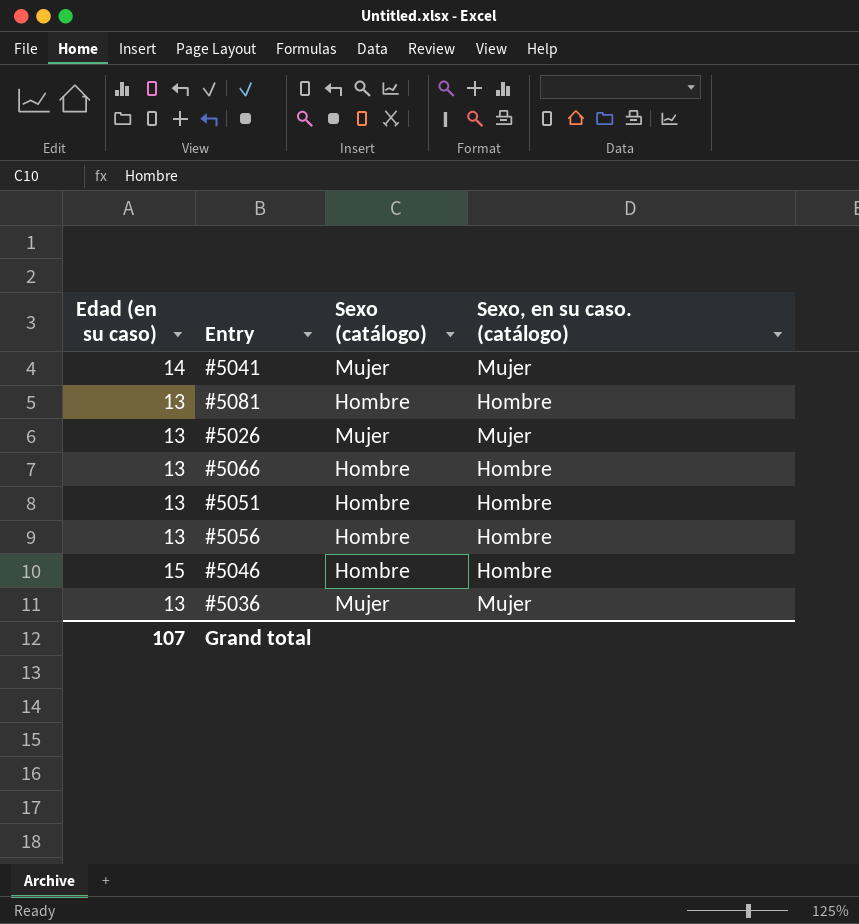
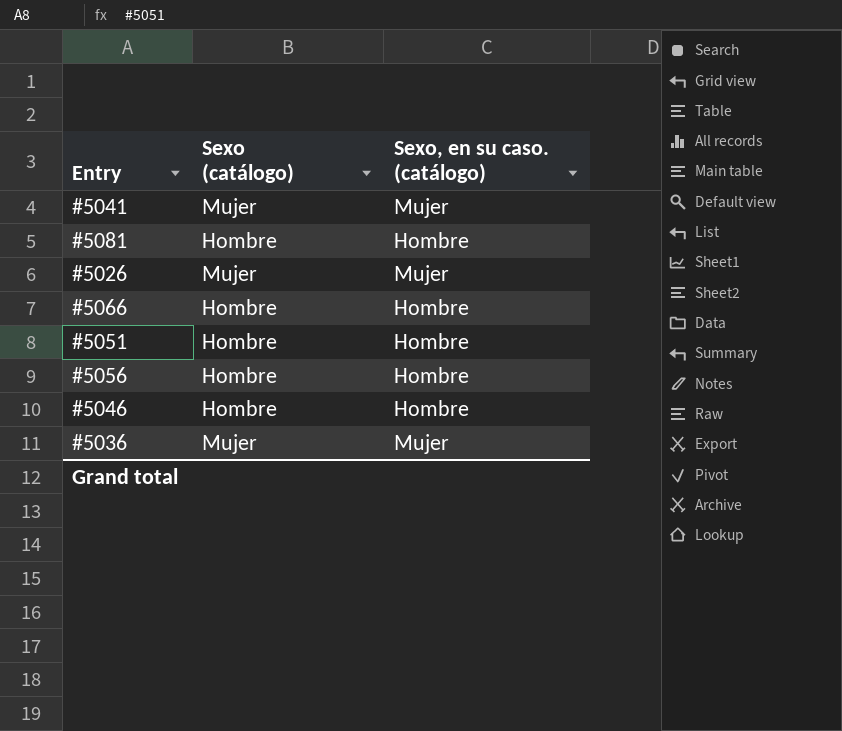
column Edad (en su caso) | position: 1 -> none

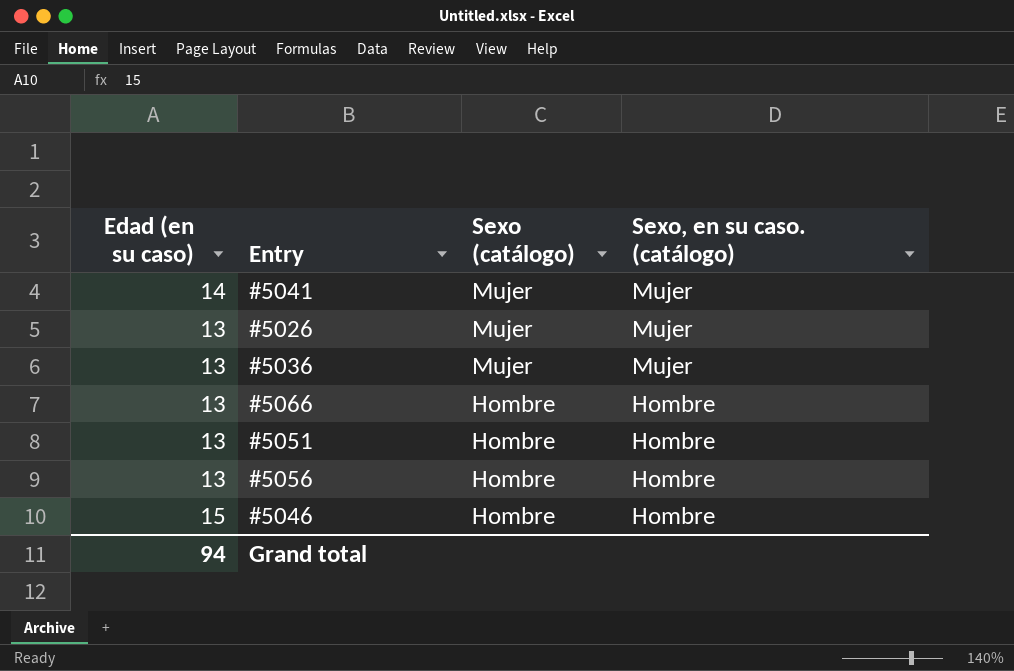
row order: none -> Sexo (catálogo) descending
column Edad (en su caso) | position: none -> 1
row #5081: Hombre | Hombre -> none

